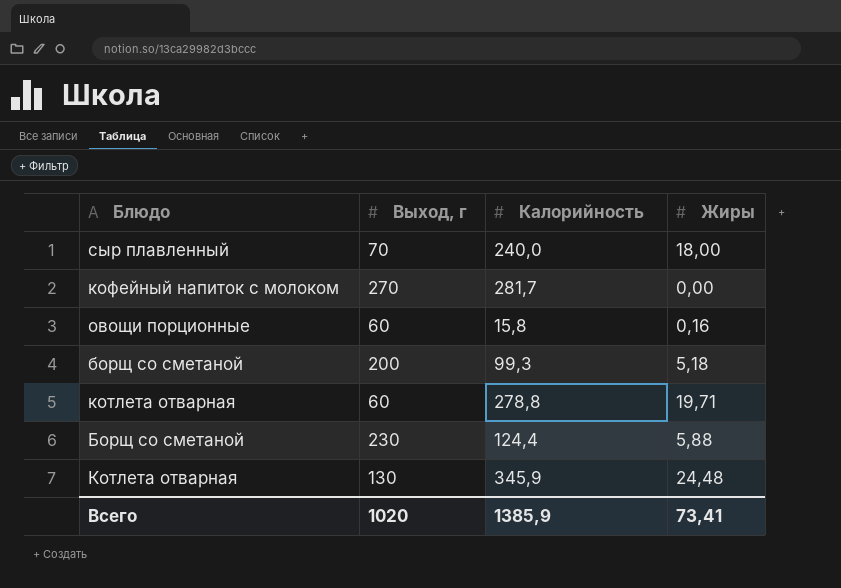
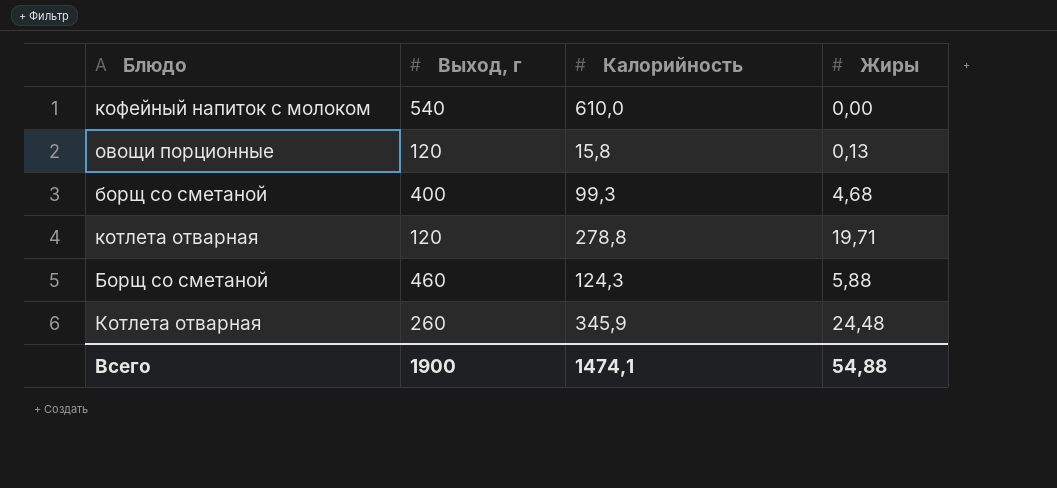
row сыр плавленный: 70 | 240,0 | 18,00 -> none
кофейный напиток с молоком | Выход, г: 270 -> 540
кофейный напиток с молоком | Калорийность: 281,7 -> 610,0
овощи порционные | Выход, г: 60 -> 120
овощи порционные | Жиры: 0,16 -> 0,13
борщ со сметаной | Выход, г: 200 -> 400
борщ со сметаной | Жиры: 5,18 -> 4,68
котлета отварная | Выход, г: 60 -> 120
Борщ со сметаной | Выход, г: 230 -> 460
Борщ со сметаной | Калорийность: 124,4 -> 124,3
Котлета отварная | Выход, г: 130 -> 260
Всего | Выход, г: 1020 -> 1900
Всего | Калорийность: 1385,9 -> 1474,1
Всего | Жиры: 73,41 -> 54,88

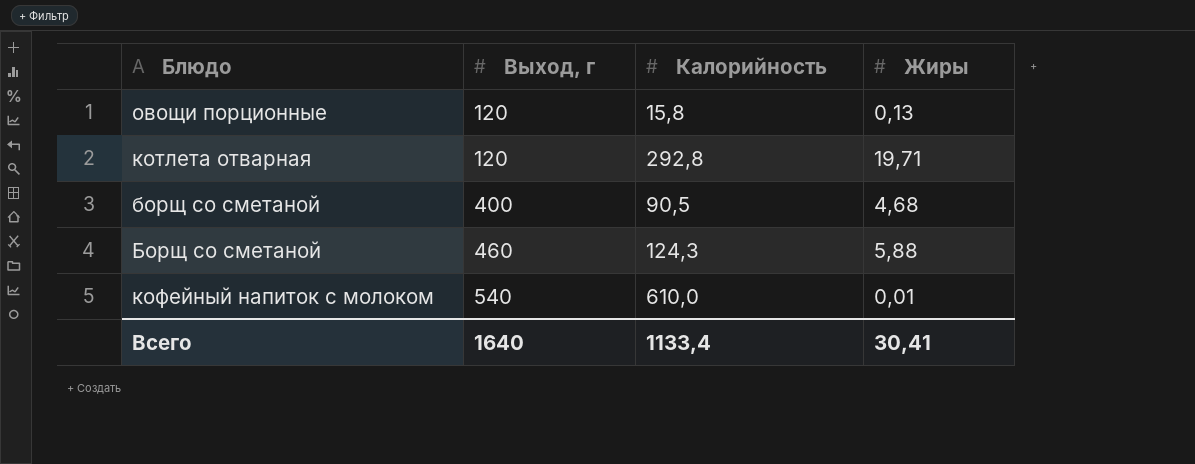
row order: none -> Выход, г ascending
row Котлета отварная: 260 | 345,9 | 24,48 -> none
котлета отварная | Калорийность: 278,8 -> 292,8
борщ со сметаной | Калорийность: 99,3 -> 90,5
кофейный напиток с молоком | Жиры: 0,00 -> 0,01
Всего | Выход, г: 1900 -> 1640
Всего | Калорийность: 1474,1 -> 1133,4
Всего | Жиры: 54,88 -> 30,41

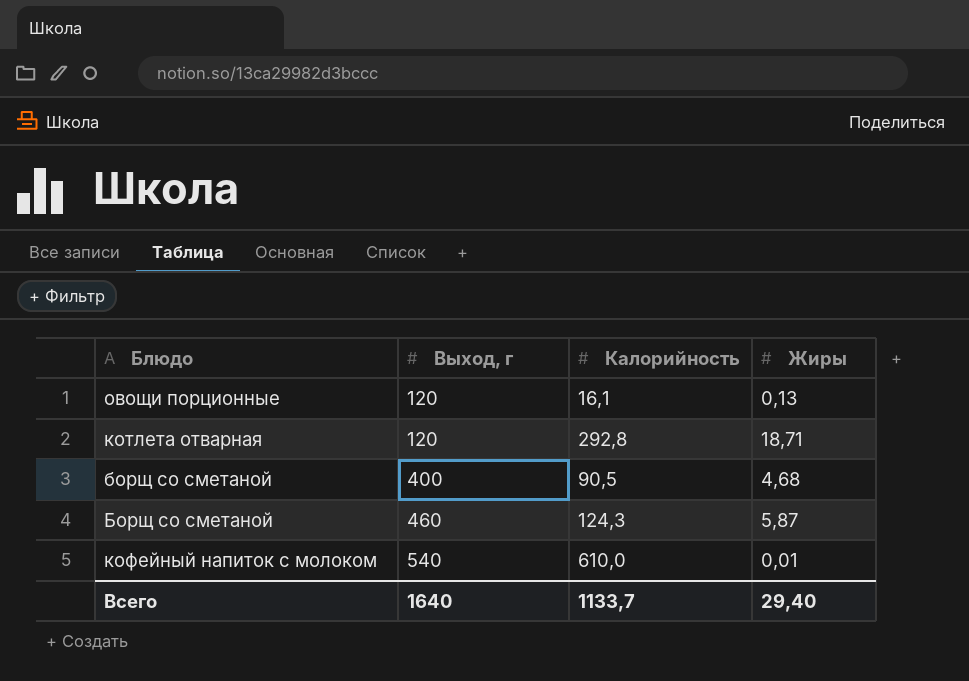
овощи порционные | Калорийность: 15,8 -> 16,1
котлета отварная | Жиры: 19,71 -> 18,71
Борщ со сметаной | Жиры: 5,88 -> 5,87
Всего | Калорийность: 1133,4 -> 1133,7
Всего | Жиры: 30,41 -> 29,40

